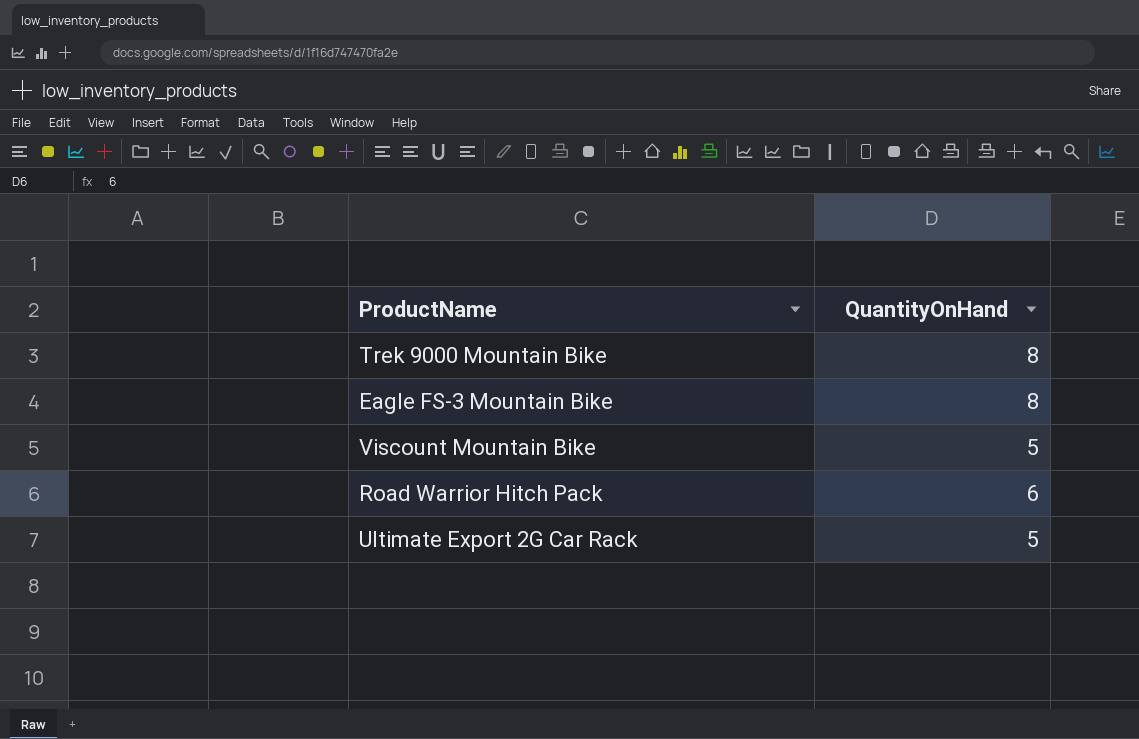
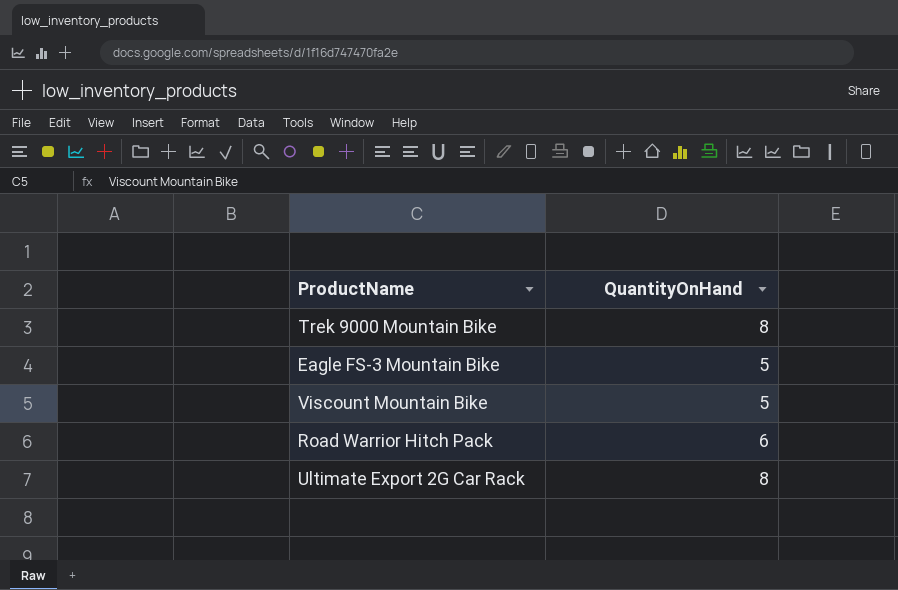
Eagle FS-3 Mountain Bike | QuantityOnHand: 8 -> 5
Ultimate Export 2G Car Rack | QuantityOnHand: 5 -> 8

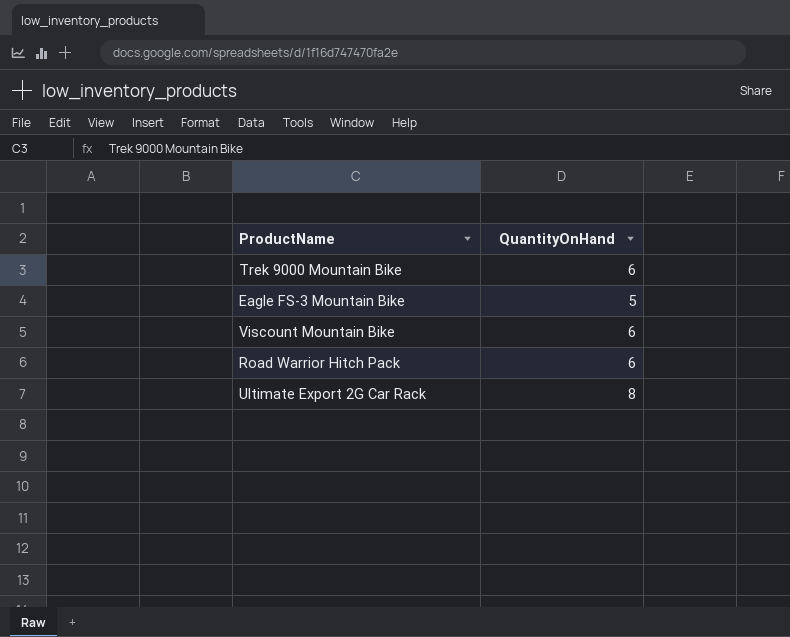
Trek 9000 Mountain Bike | QuantityOnHand: 8 -> 6
Viscount Mountain Bike | QuantityOnHand: 5 -> 6

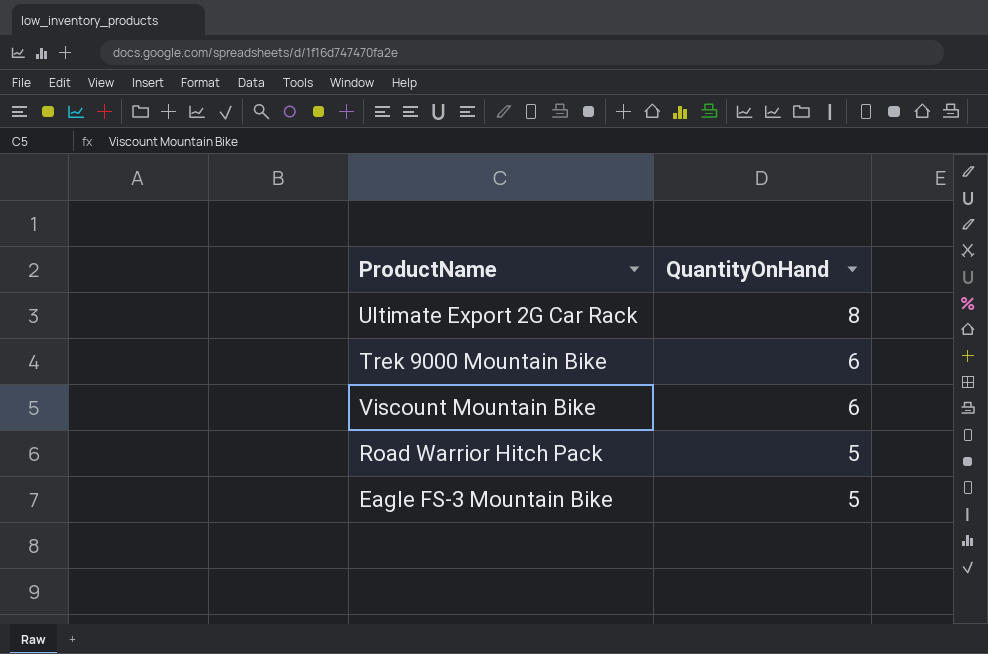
row order: none -> QuantityOnHand descending
Road Warrior Hitch Pack | QuantityOnHand: 6 -> 5

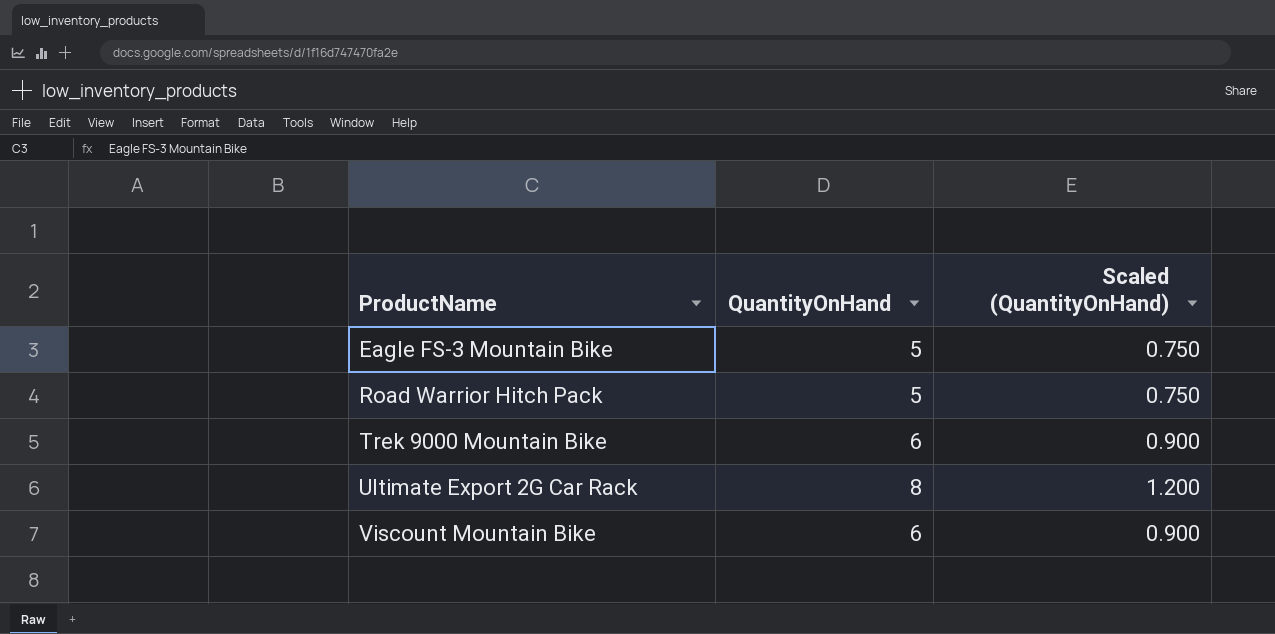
row order: QuantityOnHand descending -> ProductName ascending
column Scaled (QuantityOnHand) | formula: none -> [QuantityOnHand] * 0.15

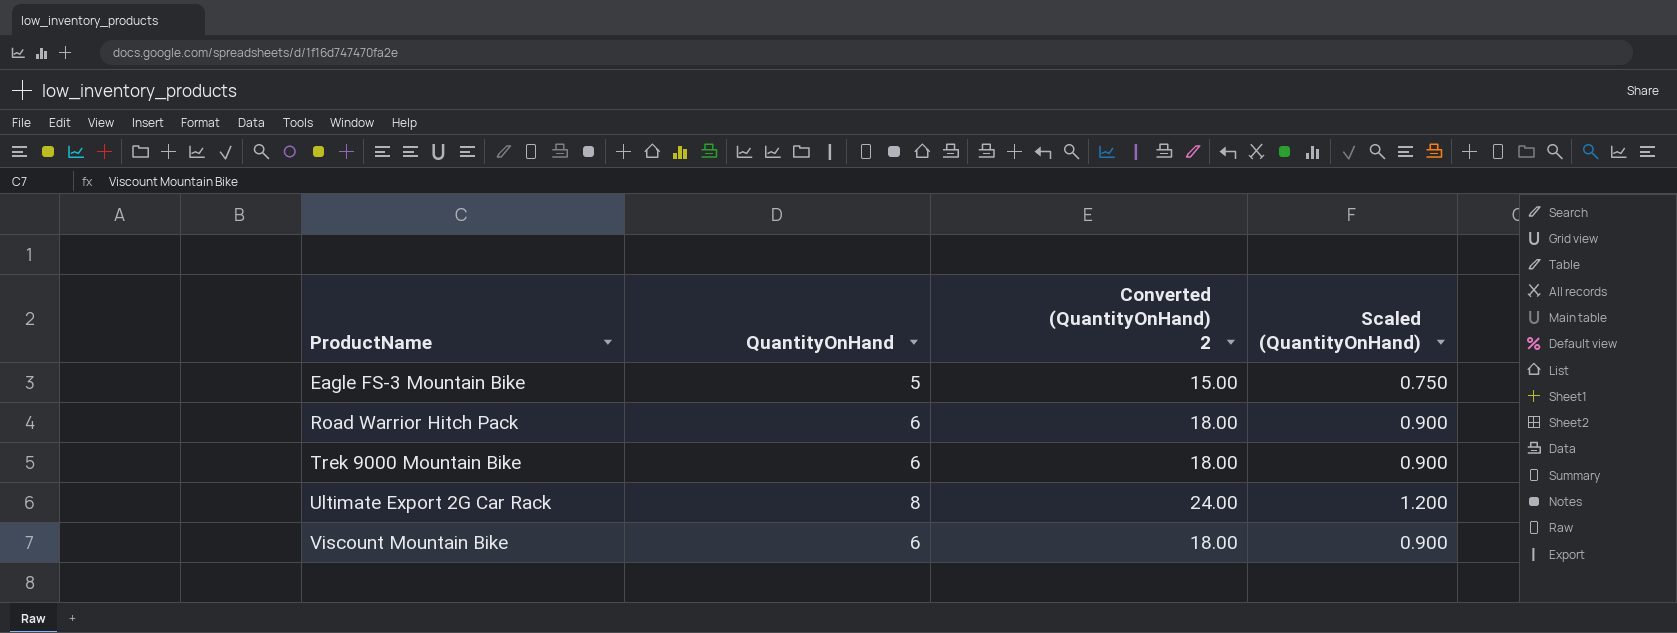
column Converted (QuantityOnHand) 2 | formula: none -> [QuantityOnHand] * 3
Road Warrior Hitch Pack | QuantityOnHand: 5 -> 6
Road Warrior Hitch Pack | Scaled (QuantityOnHand): 0.750 -> 0.900

